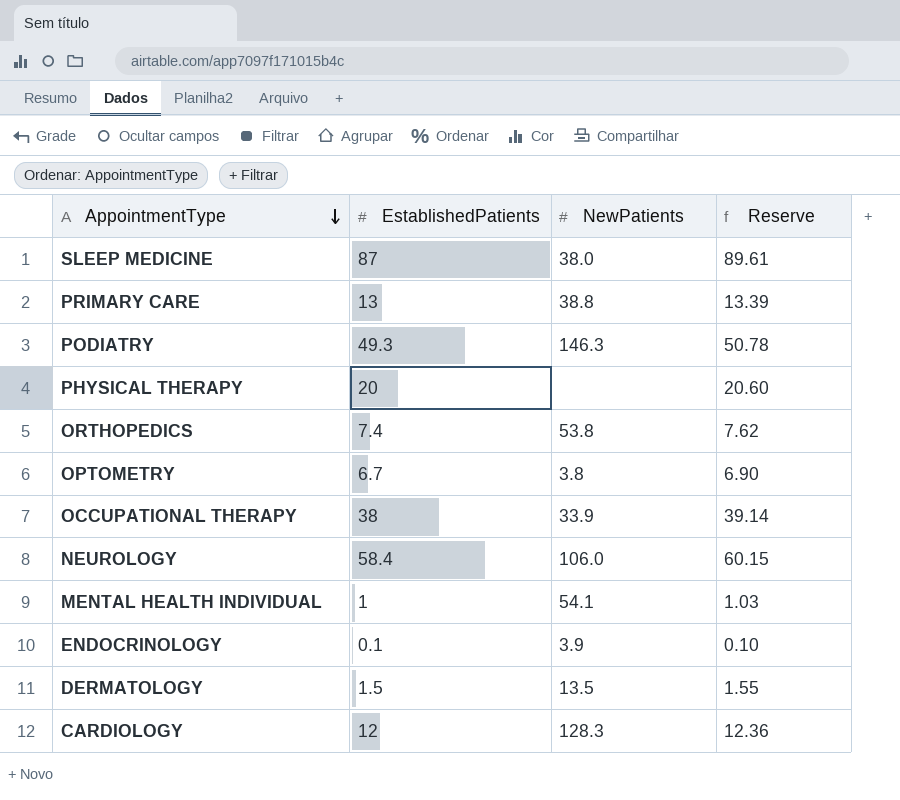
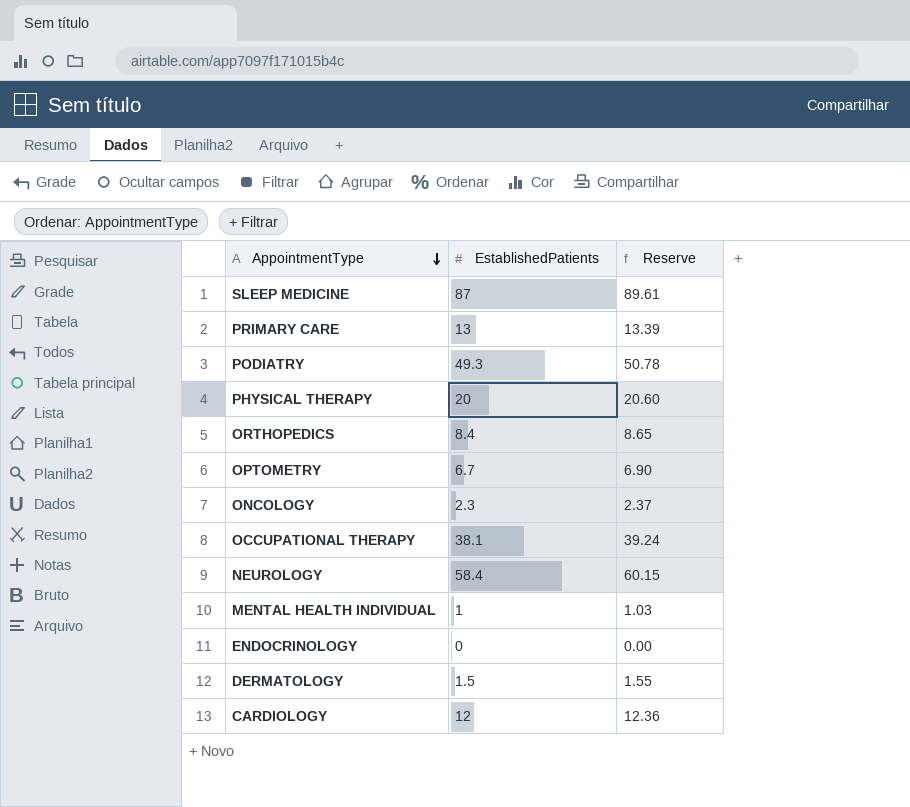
column NewPatients | position: 3 -> none
ORTHOPEDICS | EstablishedPatients: 7.4 -> 8.4
ORTHOPEDICS | Reserve: 7.62 -> 8.65
row ONCOLOGY: none -> 2.3 | 2.37
OCCUPATIONAL THERAPY | EstablishedPatients: 38 -> 38.1
OCCUPATIONAL THERAPY | Reserve: 39.14 -> 39.24
ENDOCRINOLOGY | EstablishedPatients: 0.1 -> 0
ENDOCRINOLOGY | Reserve: 0.10 -> 0.00

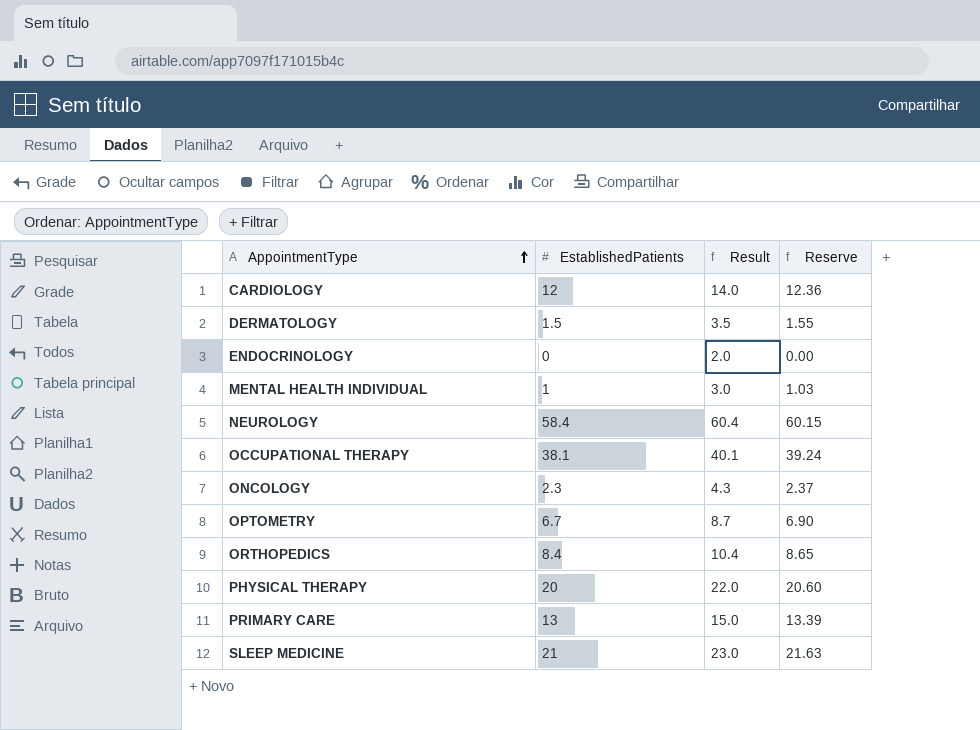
row order: AppointmentType descending -> AppointmentType ascending
column Result | formula: none -> [EstablishedPatients] + 2
row PODIATRY: 49.3 | 50.78 -> none
SLEEP MEDICINE | EstablishedPatients: 87 -> 21
SLEEP MEDICINE | Reserve: 89.61 -> 21.63

